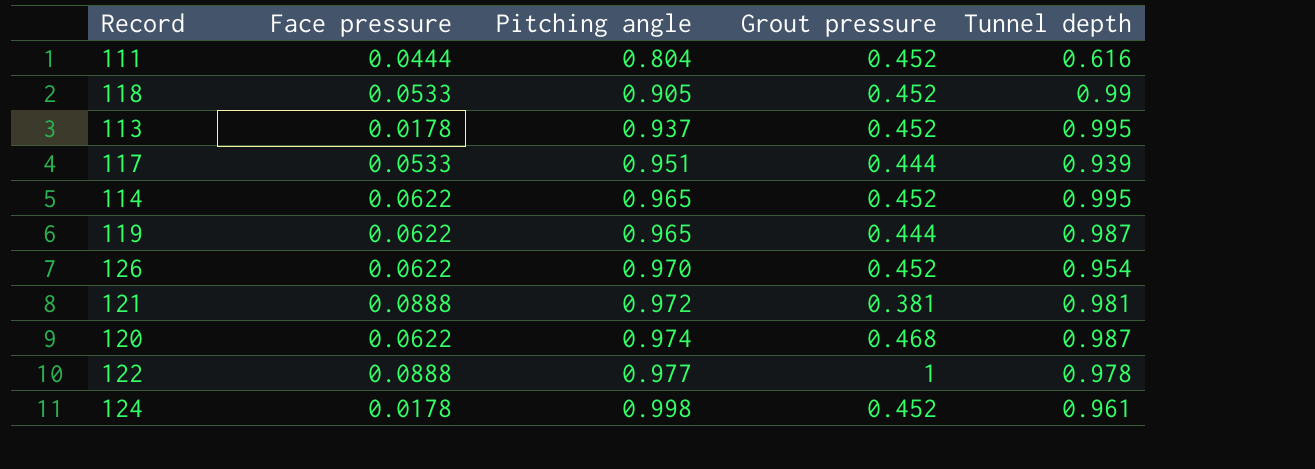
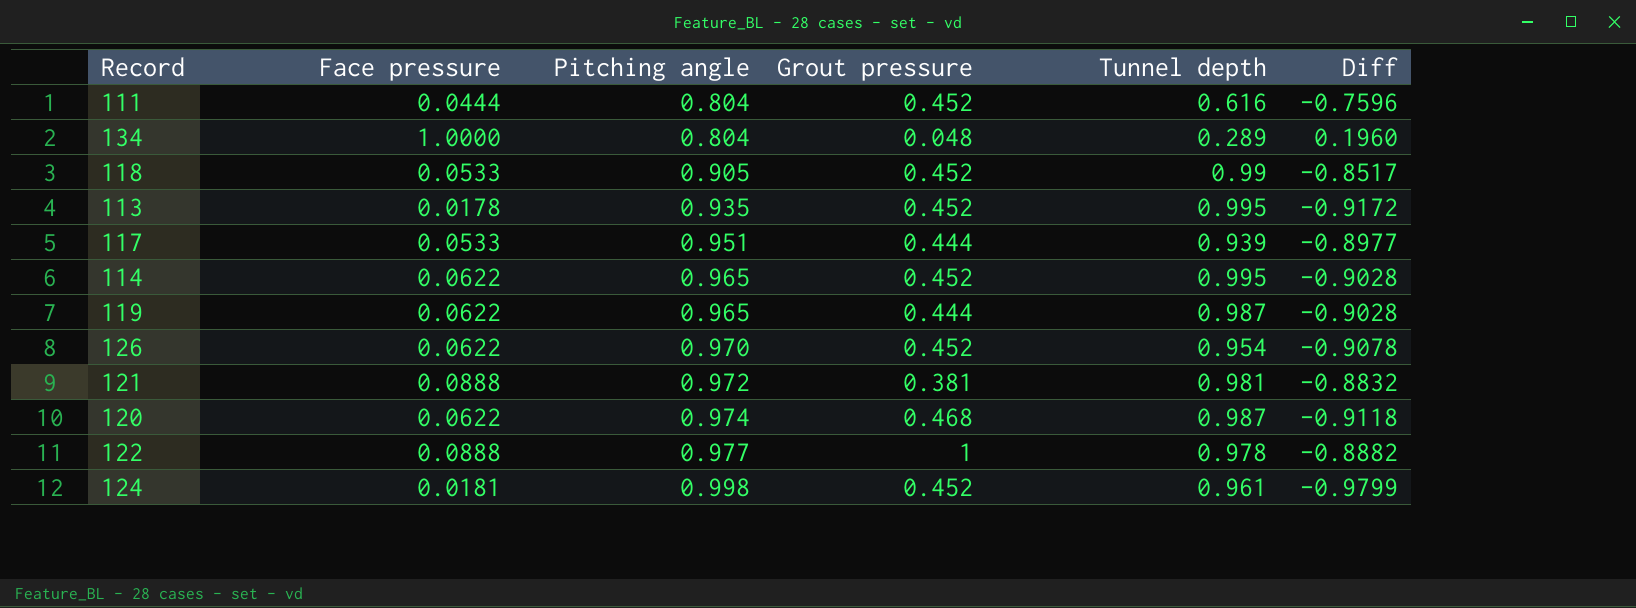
column Diff | formula: none -> [Face pressure] - [Pitching angle]
row 134: none -> 1.0000 | 0.804 | 0.048 | 0.289 | 0.1960
113 | Pitching angle: 0.937 -> 0.935
124 | Face pressure: 0.0178 -> 0.0181

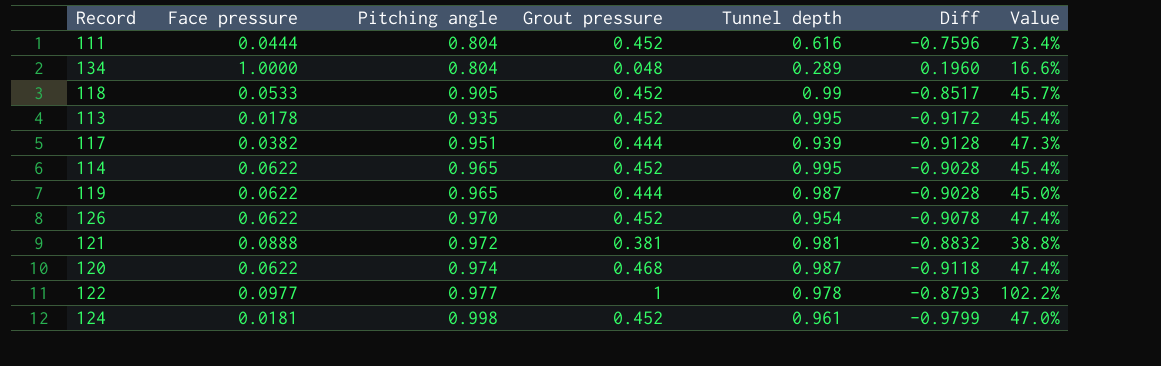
column Value | formula: none -> [Grout pressure] / [Tunnel depth]
117 | Face pressure: 0.0533 -> 0.0382
117 | Diff: -0.8977 -> -0.9128
122 | Face pressure: 0.0888 -> 0.0977
122 | Diff: -0.8882 -> -0.8793

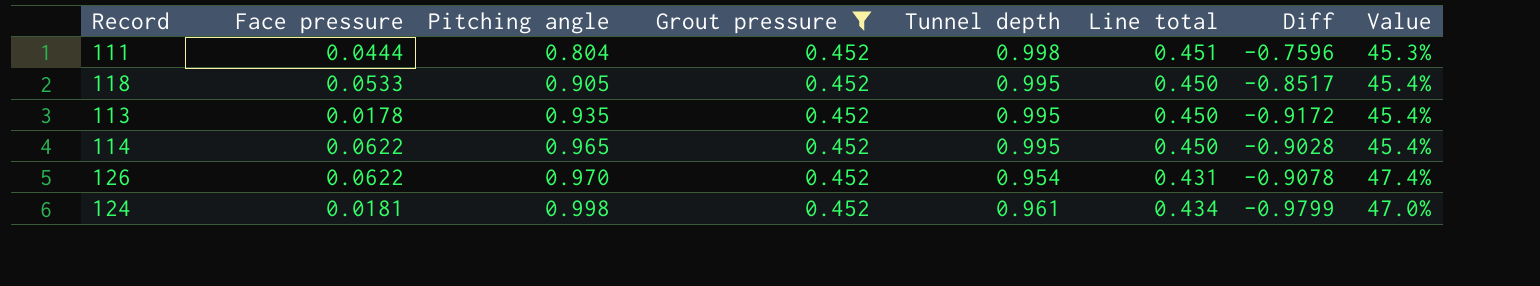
filter: none -> Grout pressure = 0.452
column Line total | formula: none -> [Grout pressure] * [Tunnel depth]
111 | Tunnel depth: 0.616 -> 0.998
111 | Value: 73.4% -> 45.3%
118 | Tunnel depth: 0.99 -> 0.995
118 | Value: 45.7% -> 45.4%

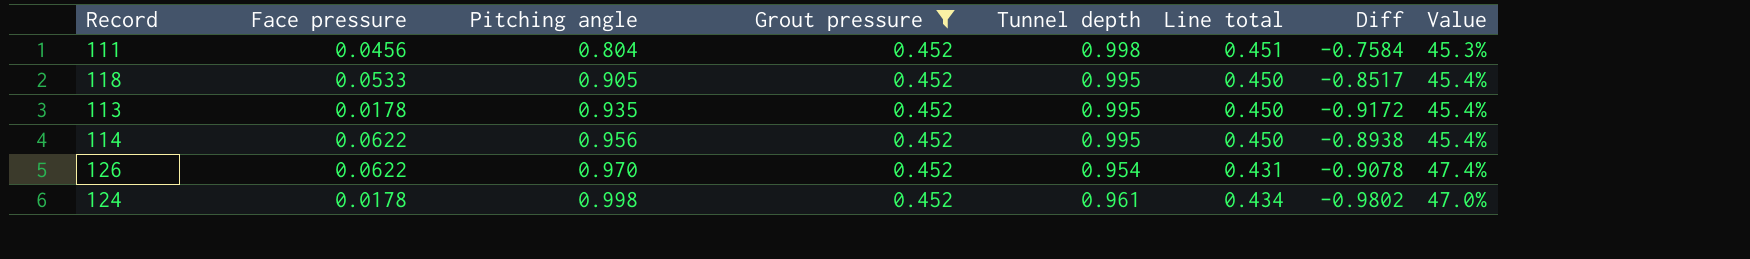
111 | Face pressure: 0.0444 -> 0.0456
111 | Diff: -0.7596 -> -0.7584
114 | Pitching angle: 0.965 -> 0.956
114 | Diff: -0.9028 -> -0.8938
124 | Face pressure: 0.0181 -> 0.0178
124 | Diff: -0.9799 -> -0.9802

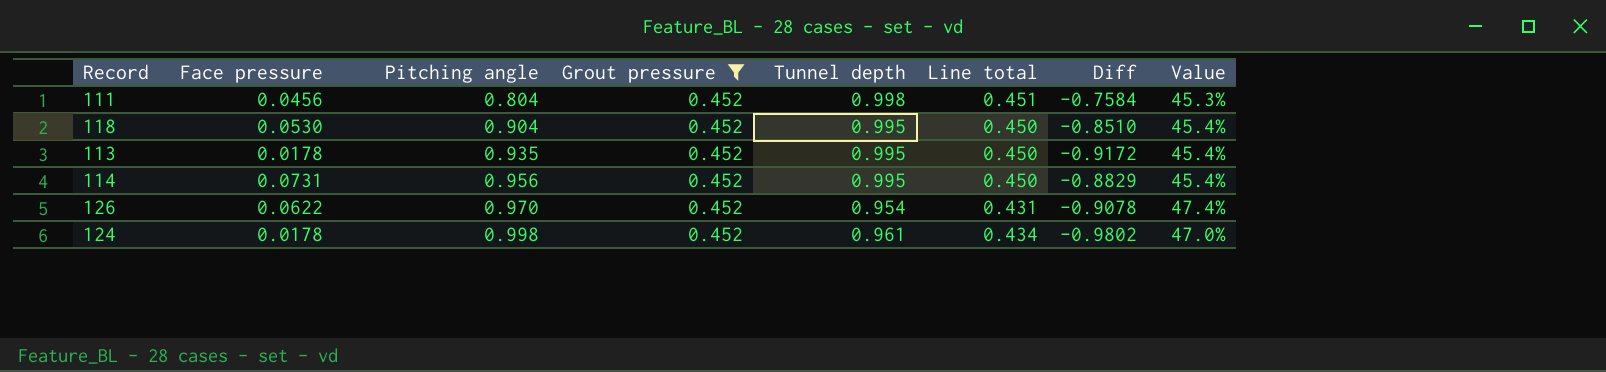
118 | Face pressure: 0.0533 -> 0.0530
118 | Pitching angle: 0.905 -> 0.904
118 | Diff: -0.8517 -> -0.8510
114 | Face pressure: 0.0622 -> 0.0731
114 | Diff: -0.8938 -> -0.8829

